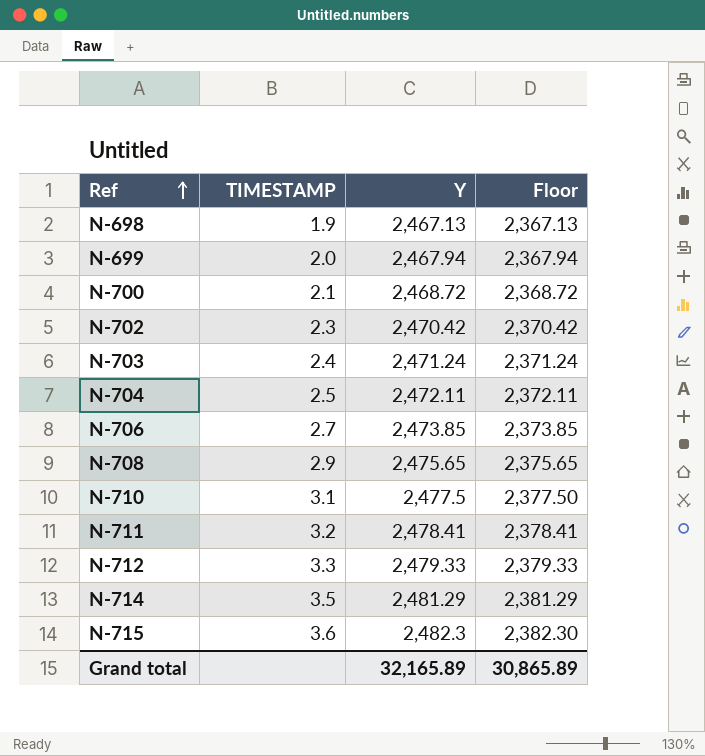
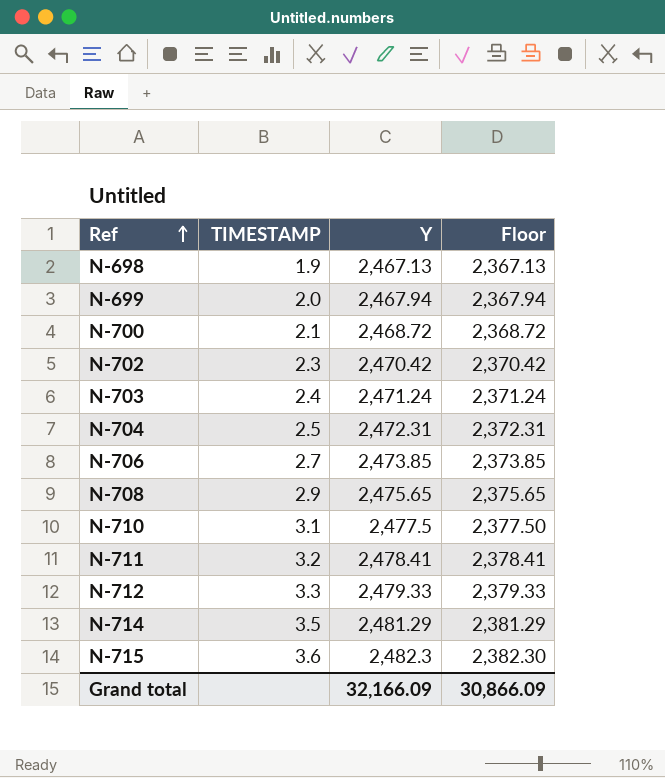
N-704 | Y: 2,472.11 -> 2,472.31
N-704 | Floor: 2,372.11 -> 2,372.31
Grand total | Y: 32,165.89 -> 32,166.09
Grand total | Floor: 30,865.89 -> 30,866.09

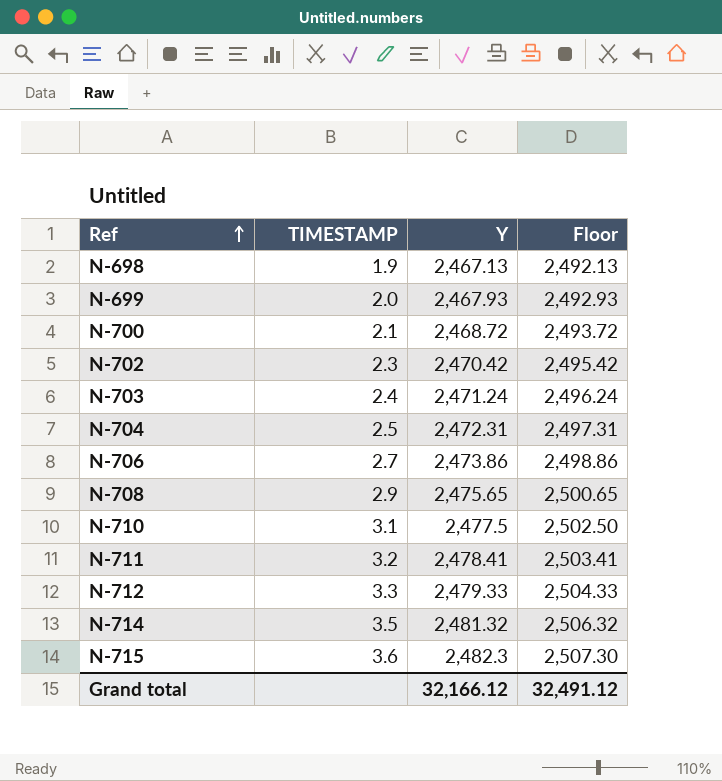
column Floor | formula: [Y] - 100 -> [Y] + 25
N-699 | Y: 2,467.94 -> 2,467.93
N-706 | Y: 2,473.85 -> 2,473.86
N-714 | Y: 2,481.29 -> 2,481.32
Grand total | Y: 32,166.09 -> 32,166.12
Grand total | Floor: 30,866.09 -> 32,491.12

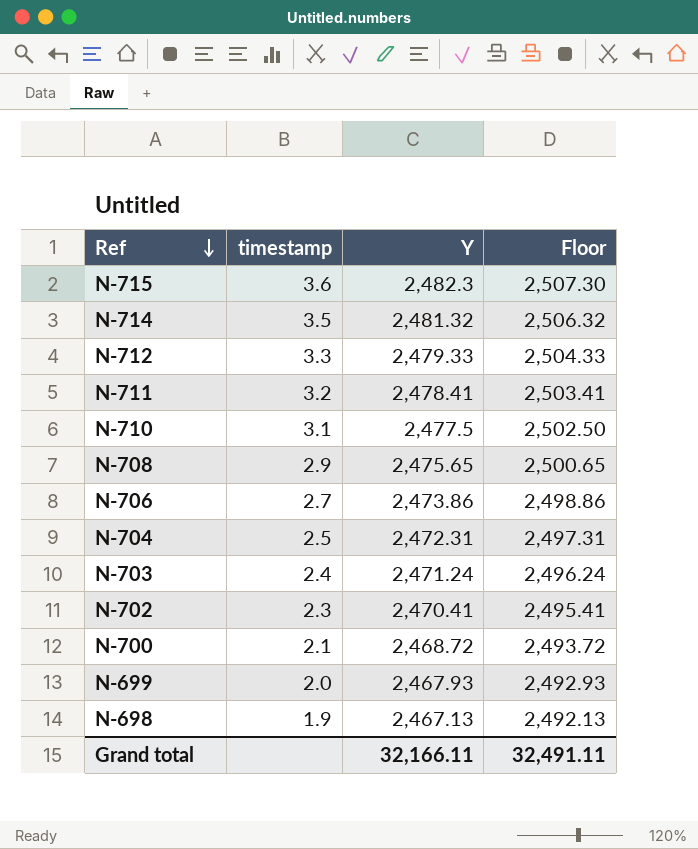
row order: Ref ascending -> Ref descending
column name: TIMESTAMP -> timestamp
N-702 | Y: 2,470.42 -> 2,470.41
N-702 | Floor: 2,495.42 -> 2,495.41
Grand total | Y: 32,166.12 -> 32,166.11
Grand total | Floor: 32,491.12 -> 32,491.11

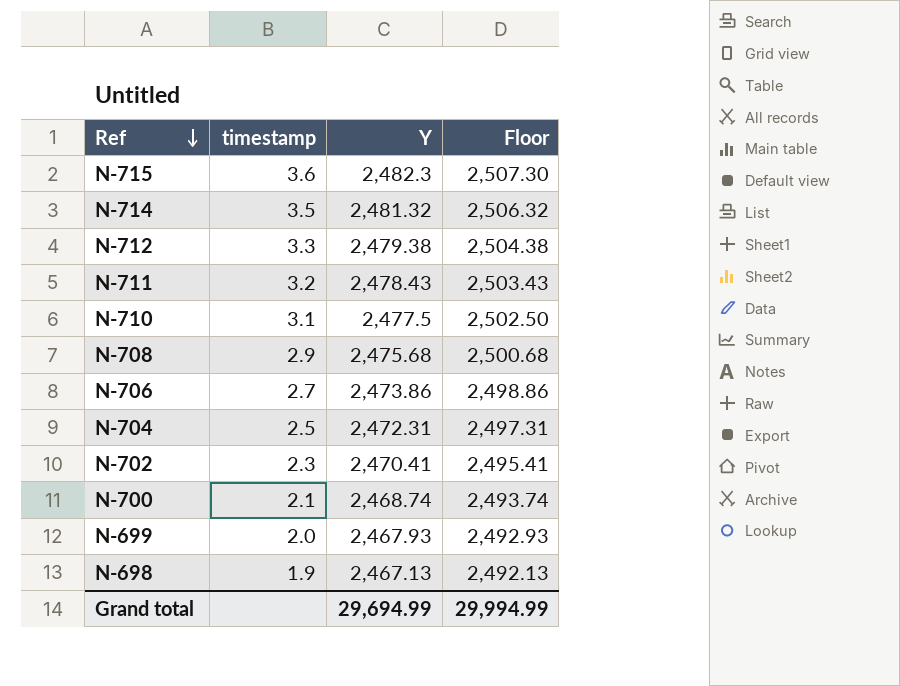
row N-703: 2.4 | 2,471.24 | 2,496.24 -> none
N-712 | Y: 2,479.33 -> 2,479.38
N-712 | Floor: 2,504.33 -> 2,504.38
N-711 | Y: 2,478.41 -> 2,478.43
N-711 | Floor: 2,503.41 -> 2,503.43
N-708 | Y: 2,475.65 -> 2,475.68
N-708 | Floor: 2,500.65 -> 2,500.68
N-700 | Y: 2,468.72 -> 2,468.74
N-700 | Floor: 2,493.72 -> 2,493.74
Grand total | Y: 32,166.11 -> 29,694.99
Grand total | Floor: 32,491.11 -> 29,994.99

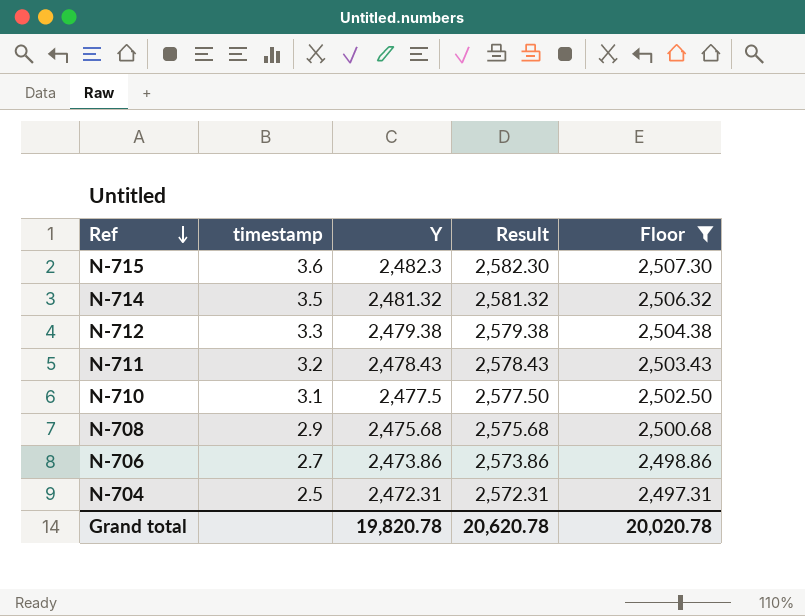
filter: none -> Floor >= 2,497.31
column Result | formula: none -> [Y] + 100
Grand total | Y: 29,694.99 -> 19,820.78
Grand total | Floor: 29,994.99 -> 20,020.78

